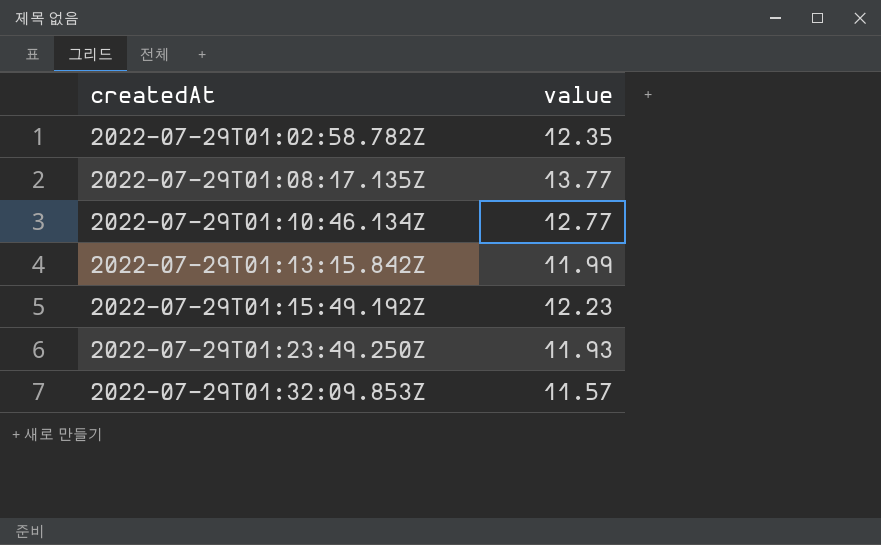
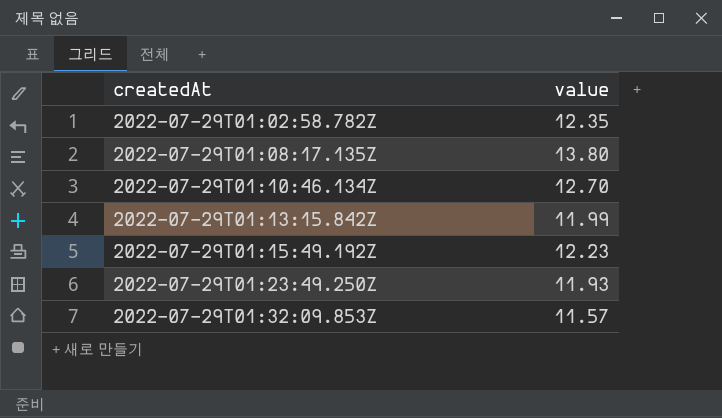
2022-07-29T01:08:17.135Z | value: 13.77 -> 13.80
2022-07-29T01:10:46.134Z | value: 12.77 -> 12.70

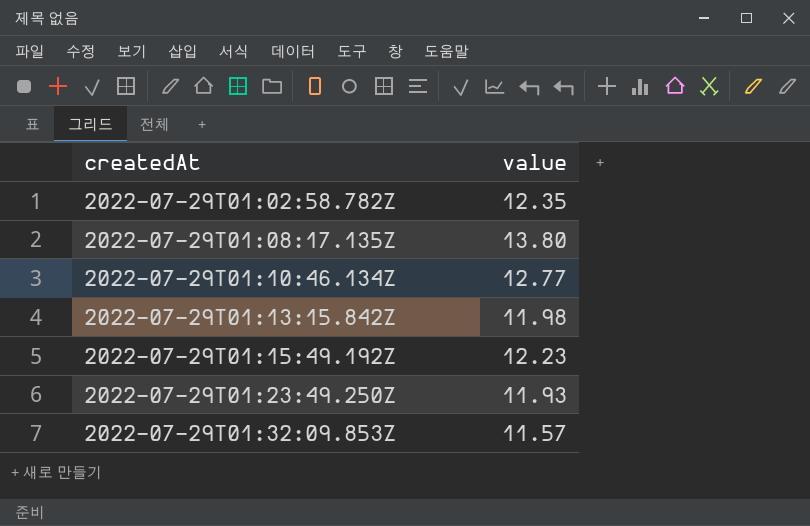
2022-07-29T01:10:46.134Z | value: 12.70 -> 12.77
2022-07-29T01:13:15.842Z | value: 11.99 -> 11.98

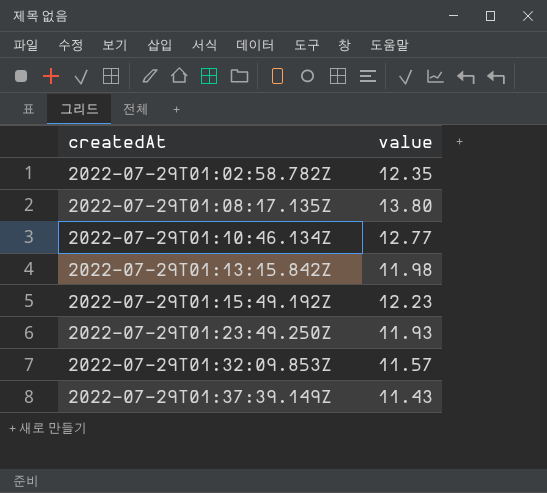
row 2022-07-29T01:37:39.149Z: none -> 11.43

